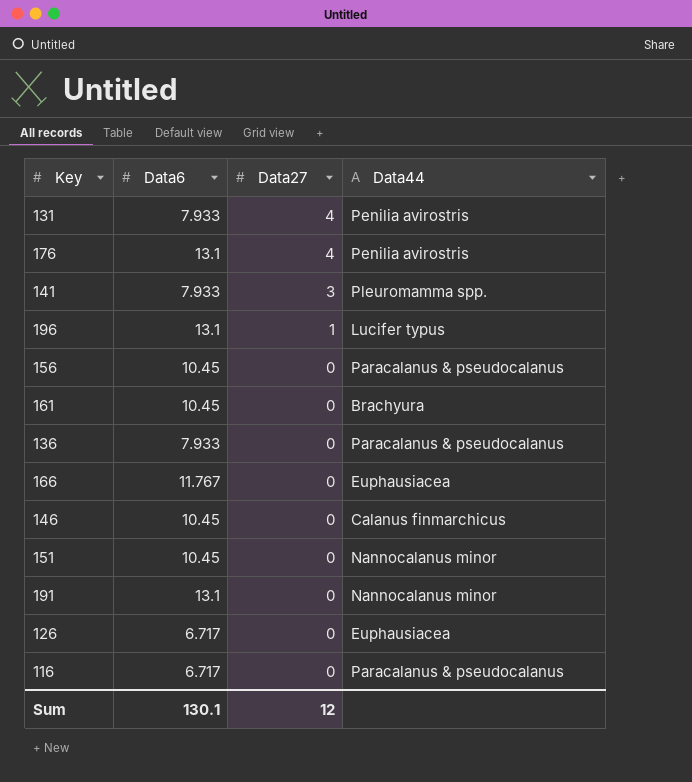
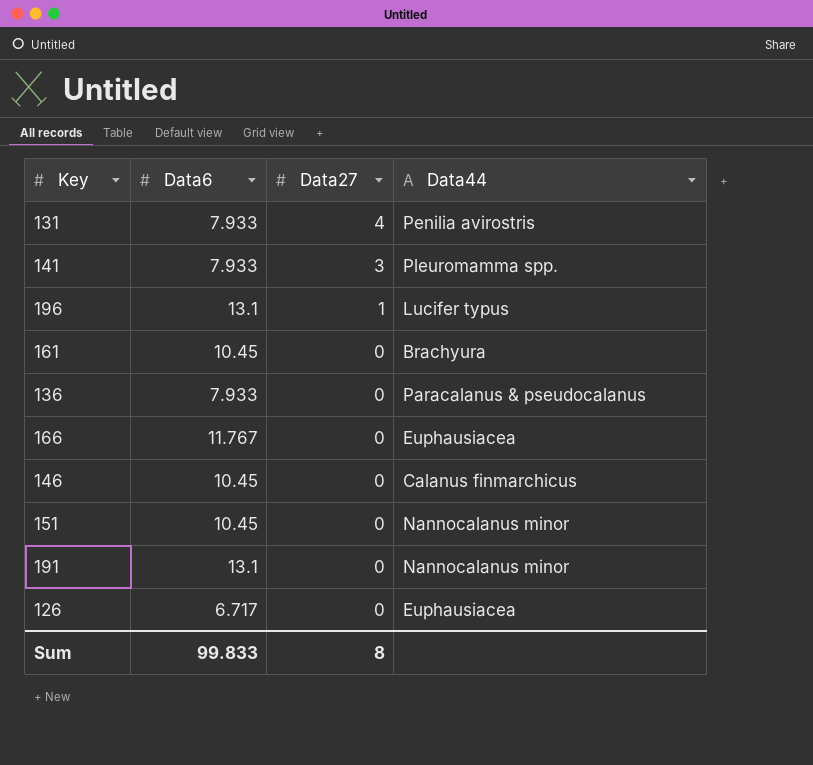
row 176: 13.1 | 4 | Penilia avirostris -> none
row 156: 10.45 | 0 | Paracalanus & pseudocalanus -> none
row 116: 6.717 | 0 | Paracalanus & pseudocalanus -> none
Sum | Data6: 130.1 -> 99.833
Sum | Data27: 12 -> 8

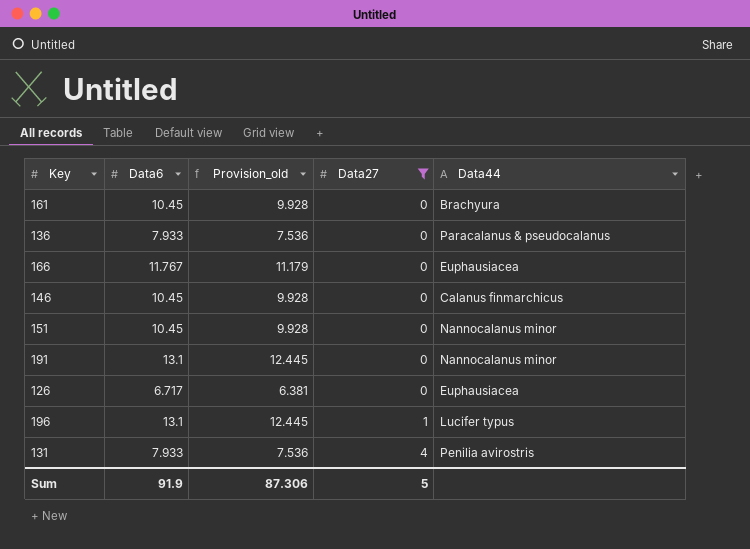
filter: none -> Data27 != 3
row order: Data27 descending -> Data27 ascending
column Provision_old | formula: none -> [Data6] * 0.95
Sum | Data6: 99.833 -> 91.9
Sum | Data27: 8 -> 5

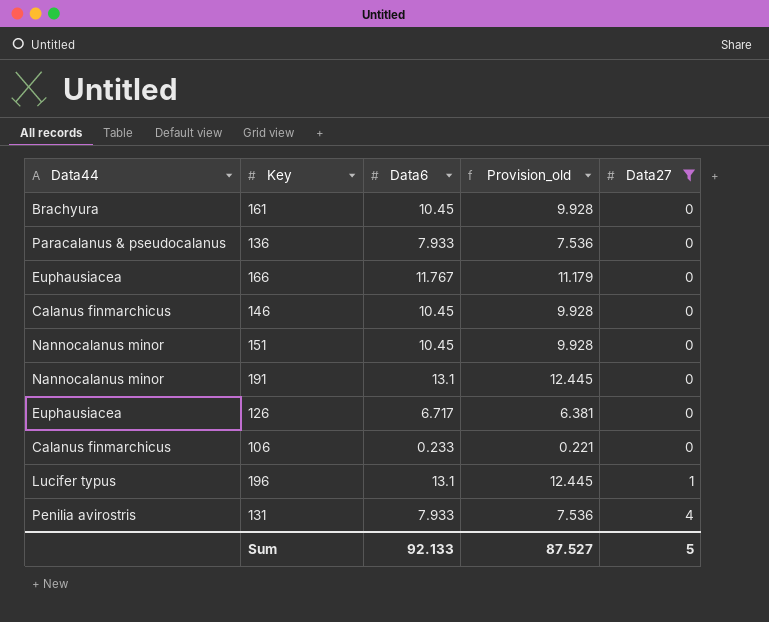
column Data44 | position: 5 -> 1
row 106: none -> Calanus finmarchicus | 0.233 | 0.221 | 0
Sum | Data6: 91.9 -> 92.133
Sum | Provision_old: 87.306 -> 87.527

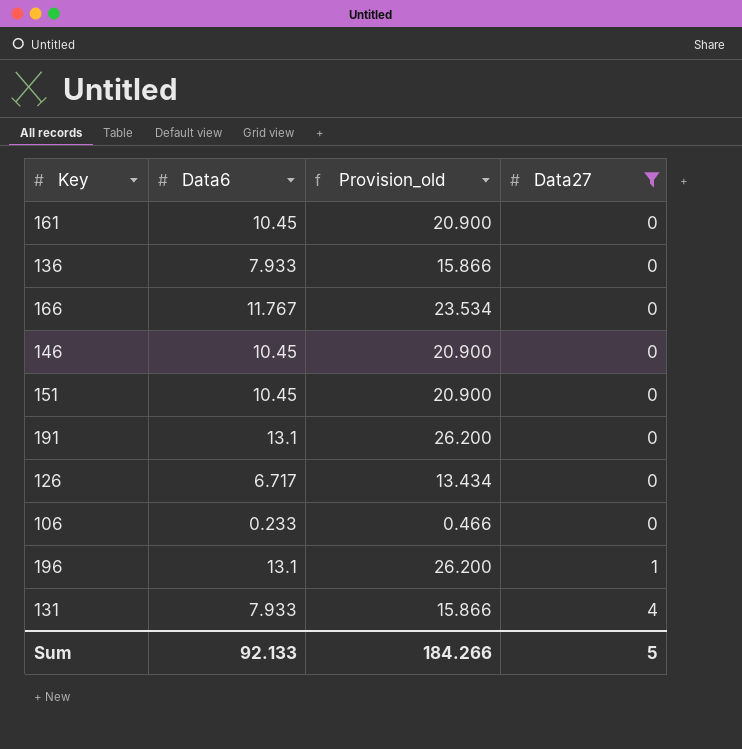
column Data44 | position: 1 -> none
column Provision_old | formula: [Data6] * 0.95 -> [Data6] * 2
Sum | Provision_old: 87.527 -> 184.266

